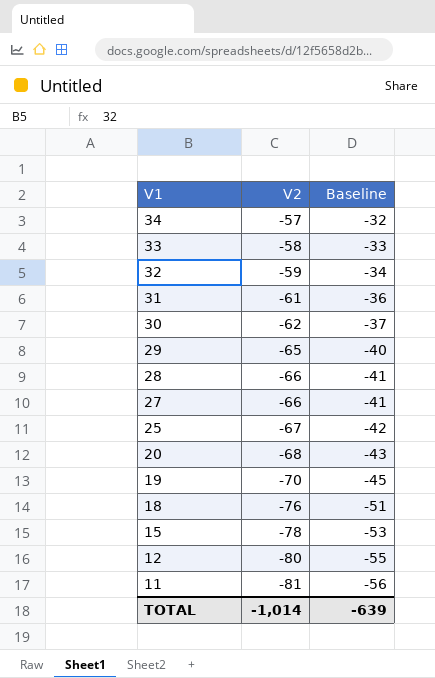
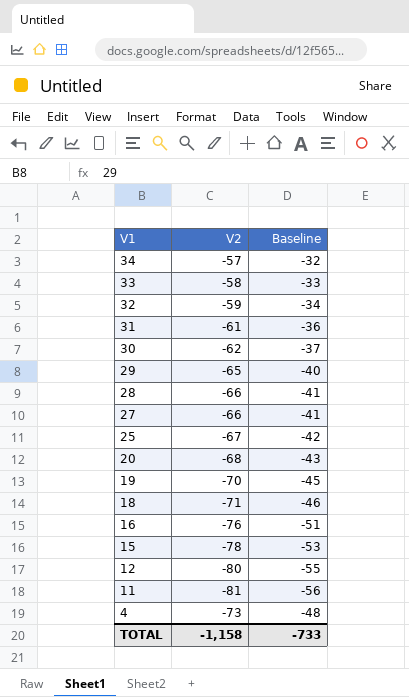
18 | V2: -76 -> -71
18 | Baseline: -51 -> -46
row 16: none -> -76 | -51
row 4: none -> -73 | -48
TOTAL | V2: -1,014 -> -1,158
TOTAL | Baseline: -639 -> -733

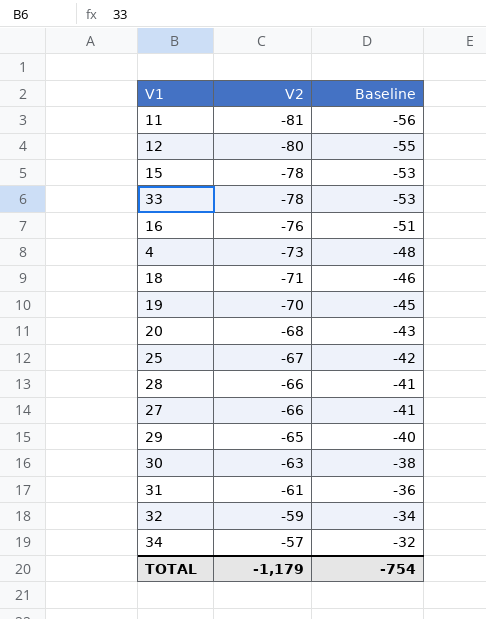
row order: V1 descending -> V2 ascending
33 | V2: -58 -> -78
33 | Baseline: -33 -> -53
30 | V2: -62 -> -63
30 | Baseline: -37 -> -38
TOTAL | V2: -1,158 -> -1,179
TOTAL | Baseline: -733 -> -754

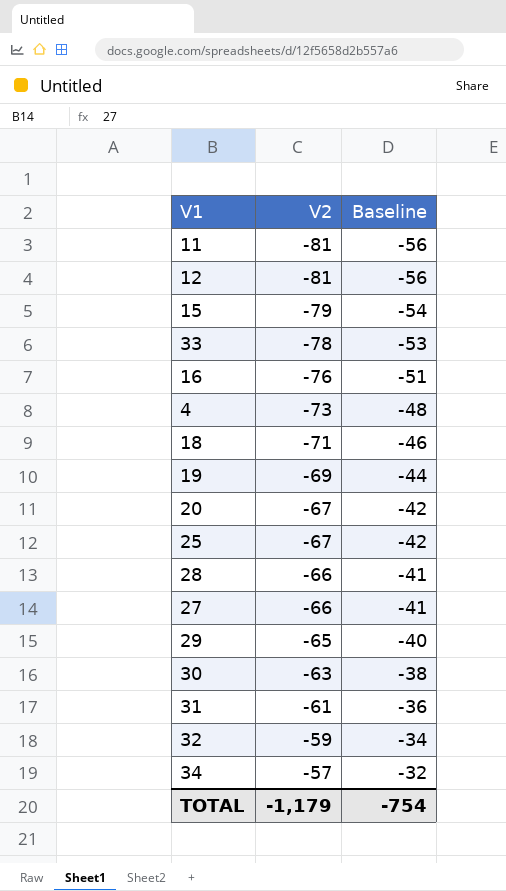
12 | V2: -80 -> -81
12 | Baseline: -55 -> -56
15 | V2: -78 -> -79
15 | Baseline: -53 -> -54
19 | V2: -70 -> -69
19 | Baseline: -45 -> -44
20 | V2: -68 -> -67
20 | Baseline: -43 -> -42

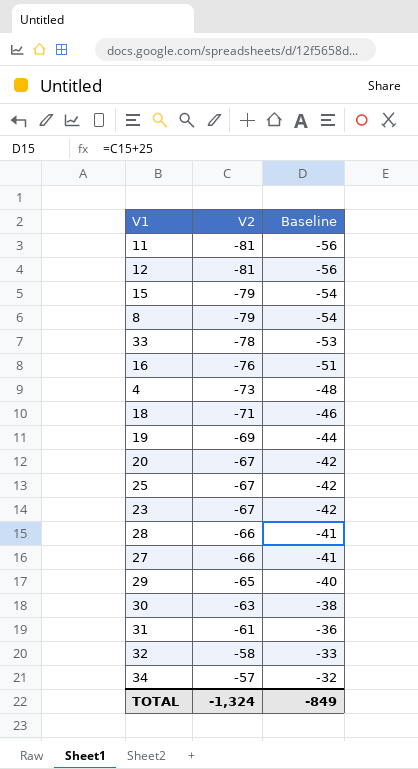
row 8: none -> -79 | -54
row 23: none -> -67 | -42
32 | V2: -59 -> -58
32 | Baseline: -34 -> -33
TOTAL | V2: -1,179 -> -1,324
TOTAL | Baseline: -754 -> -849

